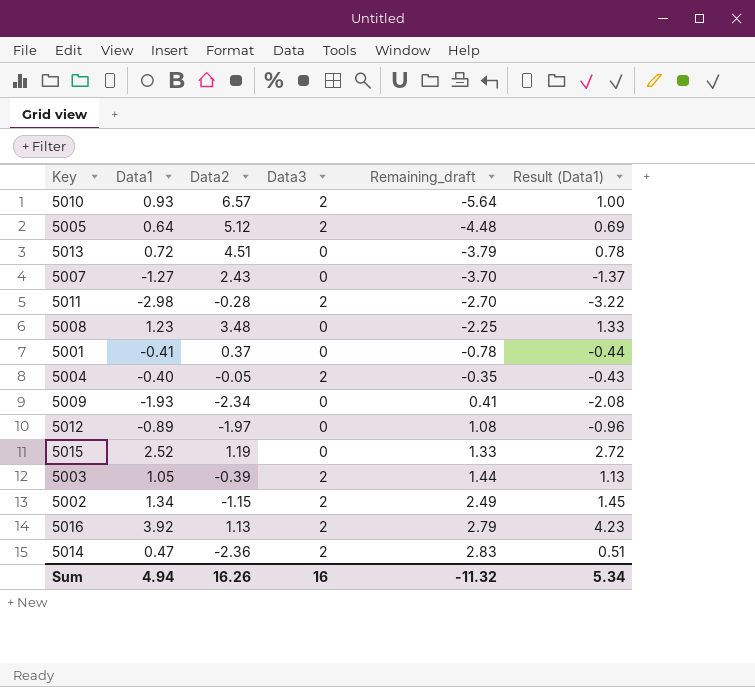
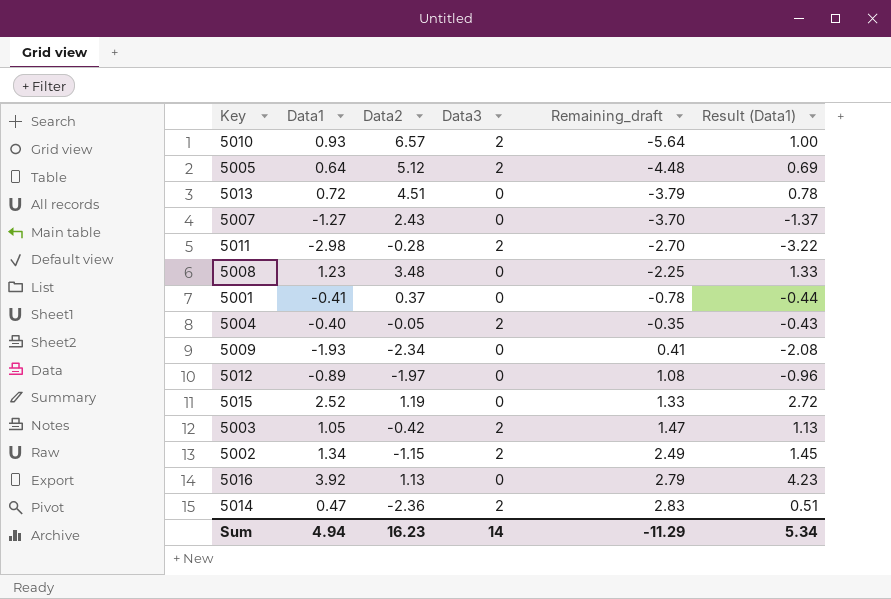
5003 | Data2: -0.39 -> -0.42
5003 | Remaining_draft: 1.44 -> 1.47
5016 | Data3: 2 -> 0
Sum | Data2: 16.26 -> 16.23
Sum | Data3: 16 -> 14
Sum | Remaining_draft: -11.32 -> -11.29

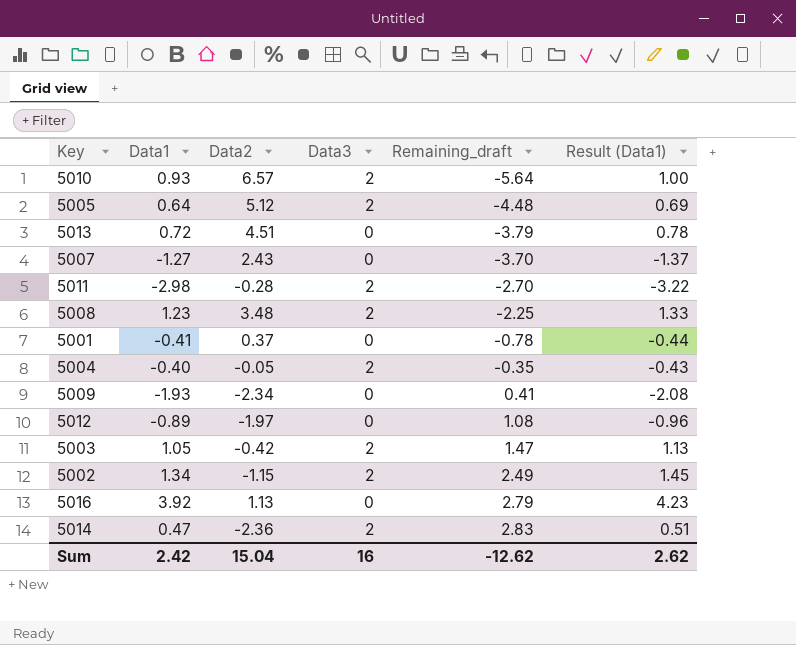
row 5015: 2.52 | 1.19 | 0 | 1.33 | 2.72 -> none
5008 | Data3: 0 -> 2
Sum | Data1: 4.94 -> 2.42
Sum | Data2: 16.23 -> 15.04
Sum | Data3: 14 -> 16
Sum | Remaining_draft: -11.29 -> -12.62
Sum | Result (Data1): 5.34 -> 2.62

